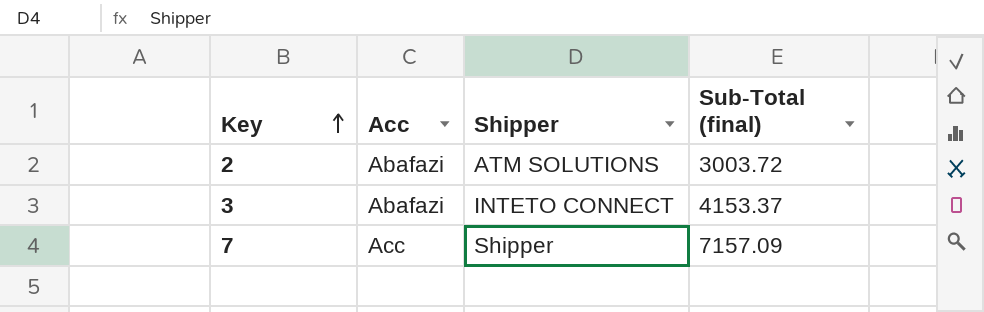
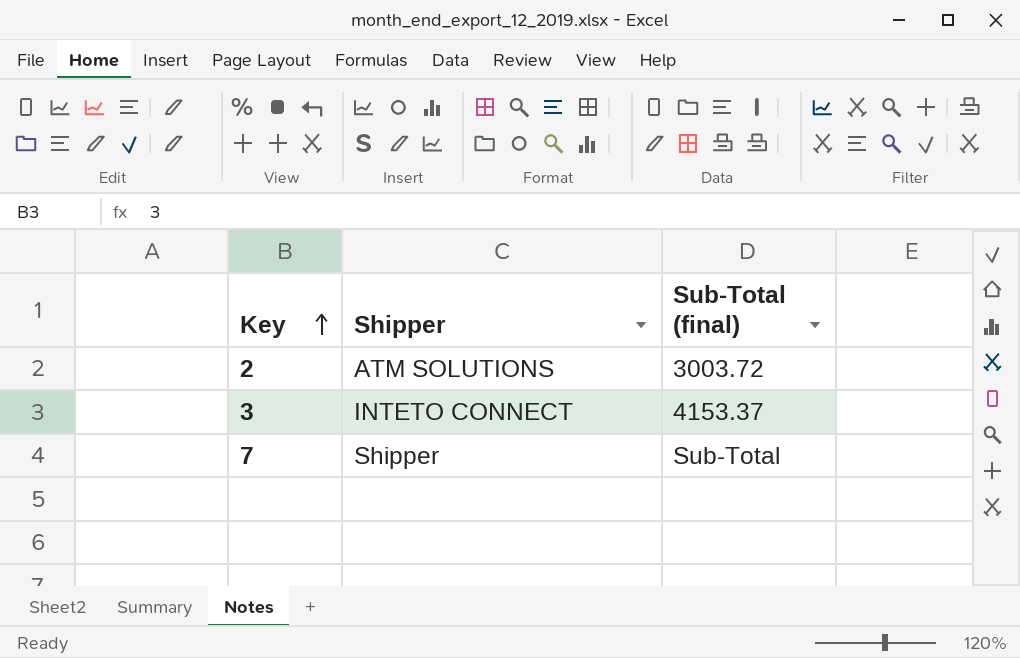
column Acc | position: 2 -> none
7 | Sub-Total (final): 7157.09 -> Sub-Total

